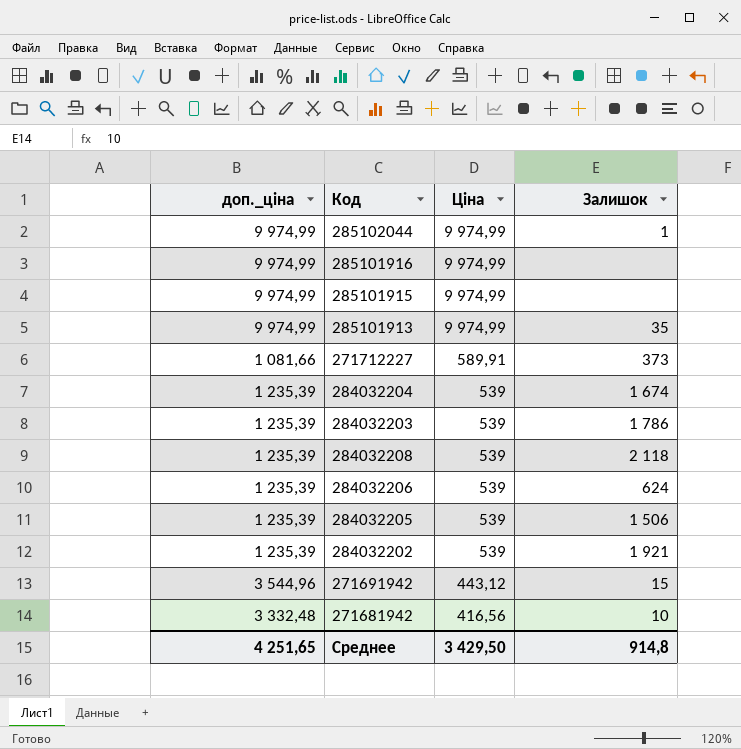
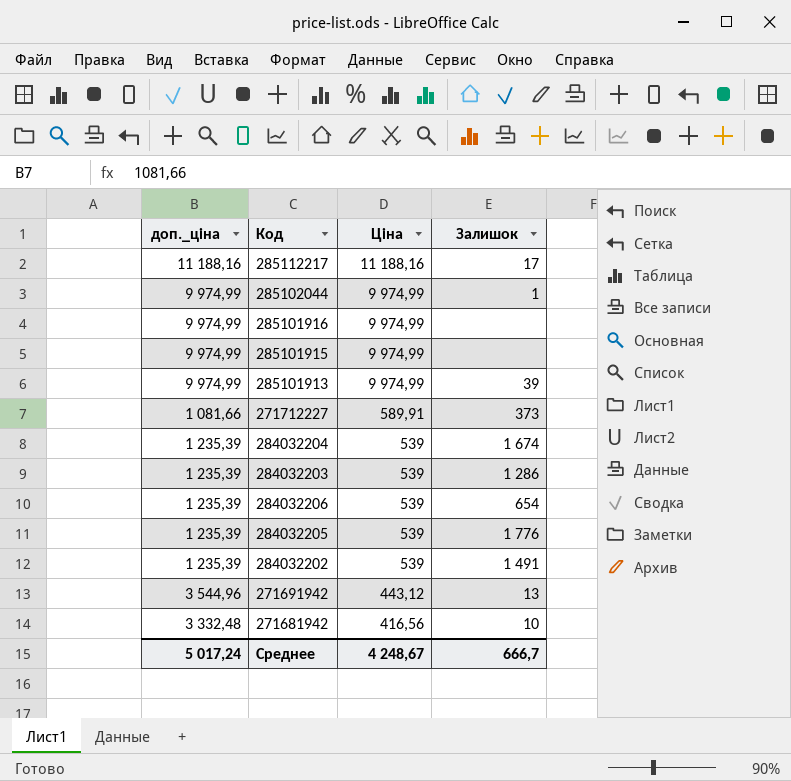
row 284032208: 1 235,39 | 539 | 2 118 -> none
row 285112217: none -> 11 188,16 | 11 188,16 | 17
285101913 | Залишок: 35 -> 39
284032203 | Залишок: 1 786 -> 1 286
284032206 | Залишок: 624 -> 654
284032205 | Залишок: 1 506 -> 1 776
284032202 | Залишок: 1 921 -> 1 491
271691942 | Залишок: 15 -> 13
Среднее | доп._ціна: 4 251,65 -> 5 017,24
Среднее | Ціна: 3 429,50 -> 4 248,67
Среднее | Залишок: 914,8 -> 666,7

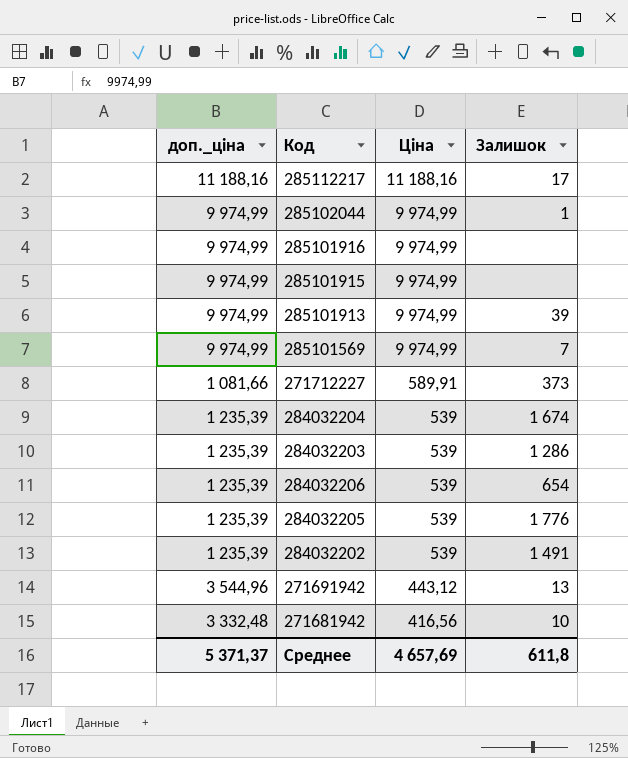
row 285101569: none -> 9 974,99 | 9 974,99 | 7
Среднее | доп._ціна: 5 017,24 -> 5 371,37
Среднее | Ціна: 4 248,67 -> 4 657,69
Среднее | Залишок: 666,7 -> 611,8

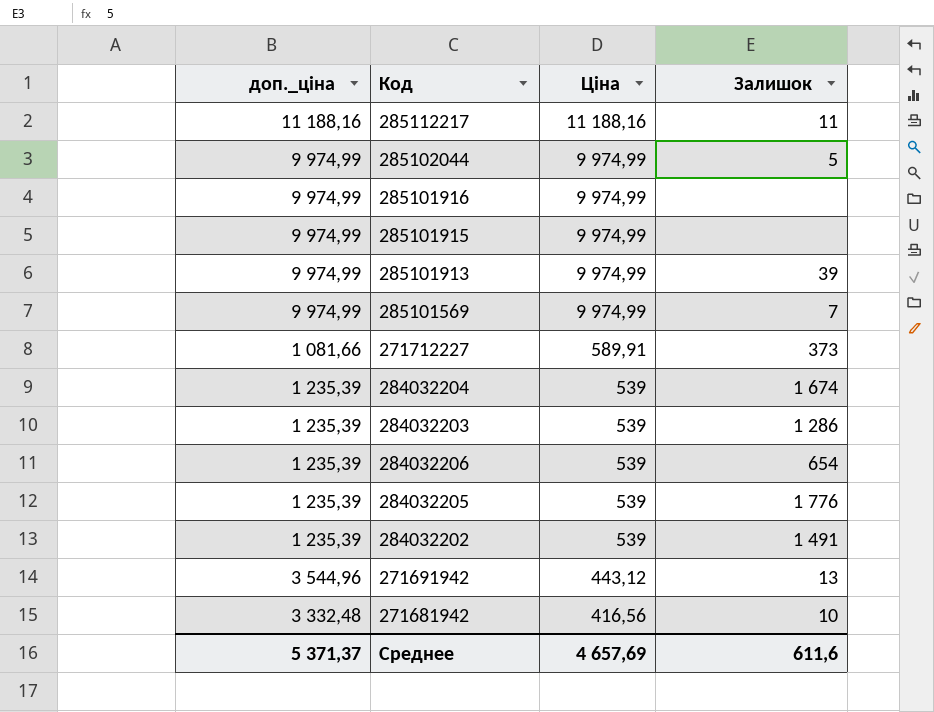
285112217 | Залишок: 17 -> 11
285102044 | Залишок: 1 -> 5
Среднее | Залишок: 611,8 -> 611,6

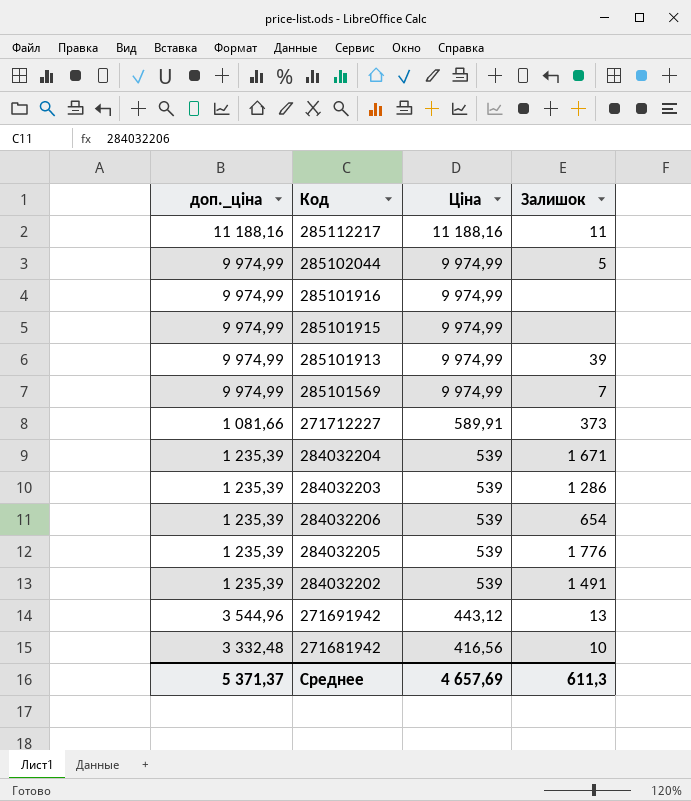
284032204 | Залишок: 1 674 -> 1 671
Среднее | Залишок: 611,6 -> 611,3

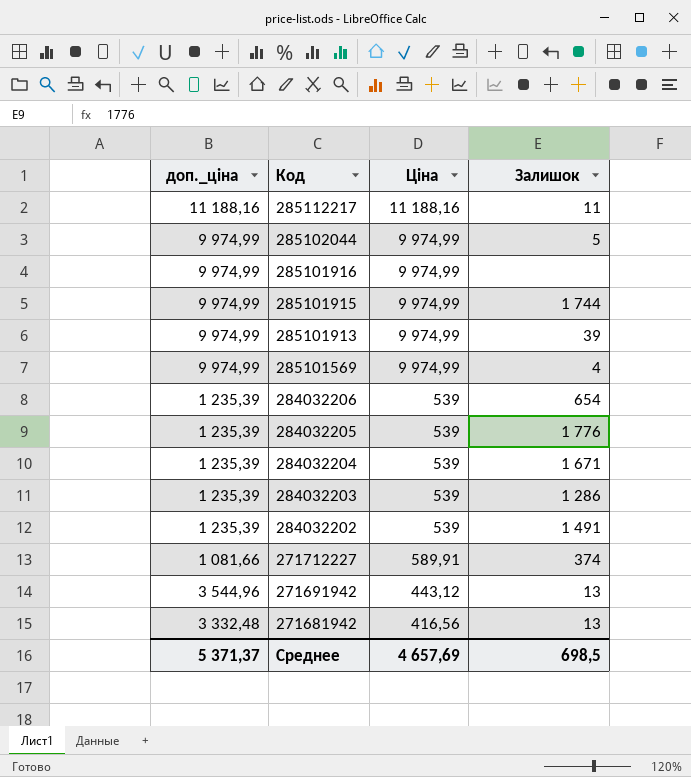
row order: Ціна descending -> Код descending
285101915 | Залишок: none -> 1 744
285101569 | Залишок: 7 -> 4
271712227 | Залишок: 373 -> 374
271681942 | Залишок: 10 -> 13
Среднее | Залишок: 611,3 -> 698,5

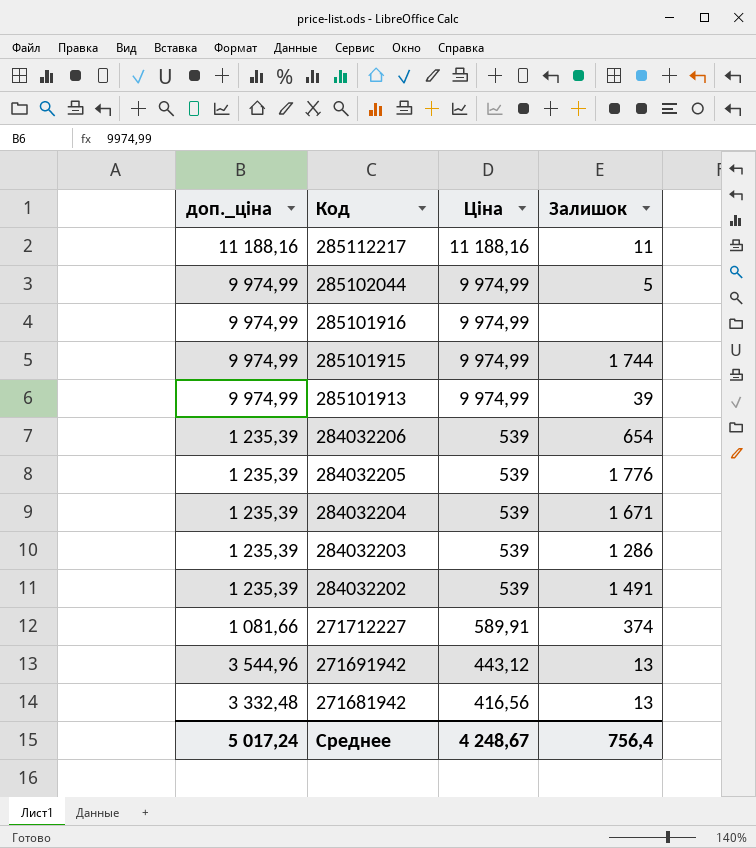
row 285101569: 9 974,99 | 9 974,99 | 4 -> none
Среднее | доп._ціна: 5 371,37 -> 5 017,24
Среднее | Ціна: 4 657,69 -> 4 248,67
Среднее | Залишок: 698,5 -> 756,4

